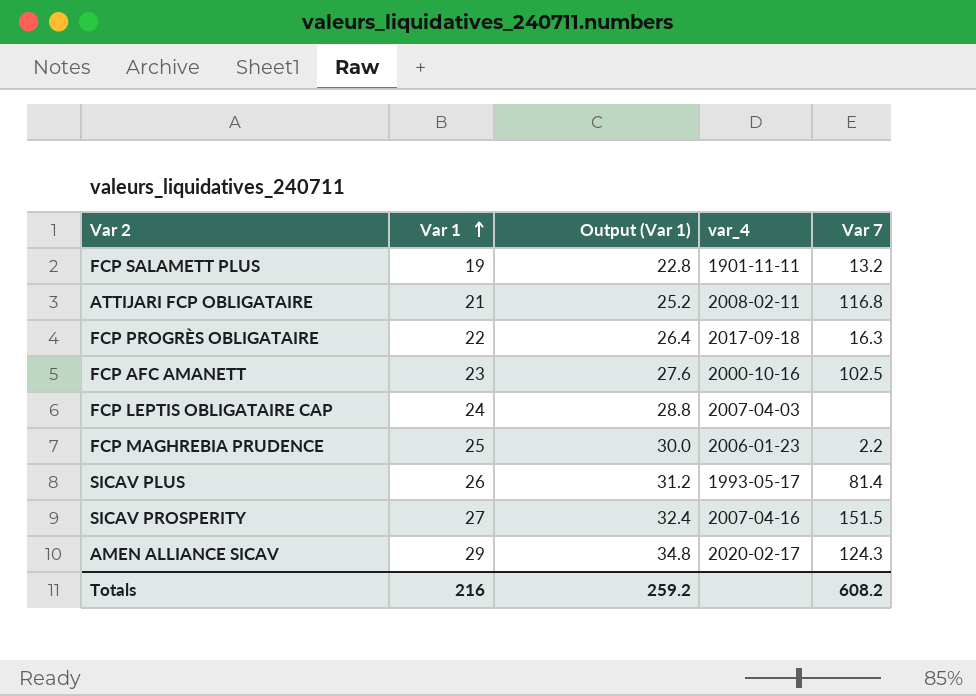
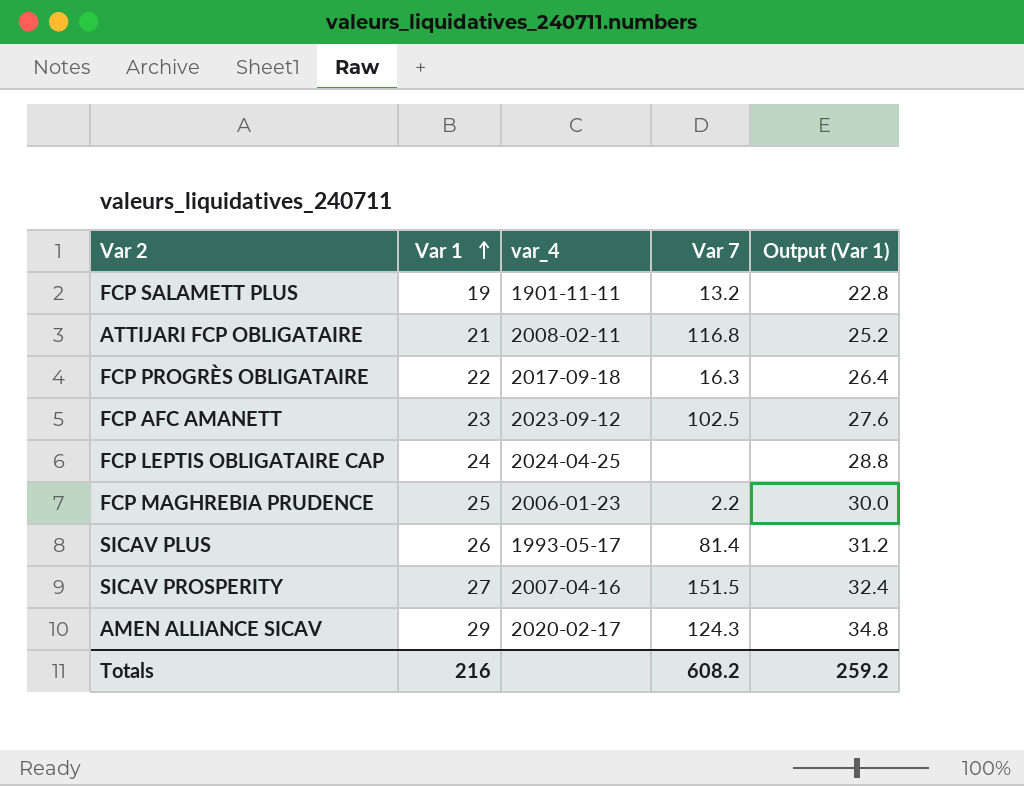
column Output (Var 1) | position: 3 -> 5
FCP AFC AMANETT | var_4: 2000-10-16 -> 2023-09-12
FCP LEPTIS OBLIGATAIRE CAP | var_4: 2007-04-03 -> 2024-04-25

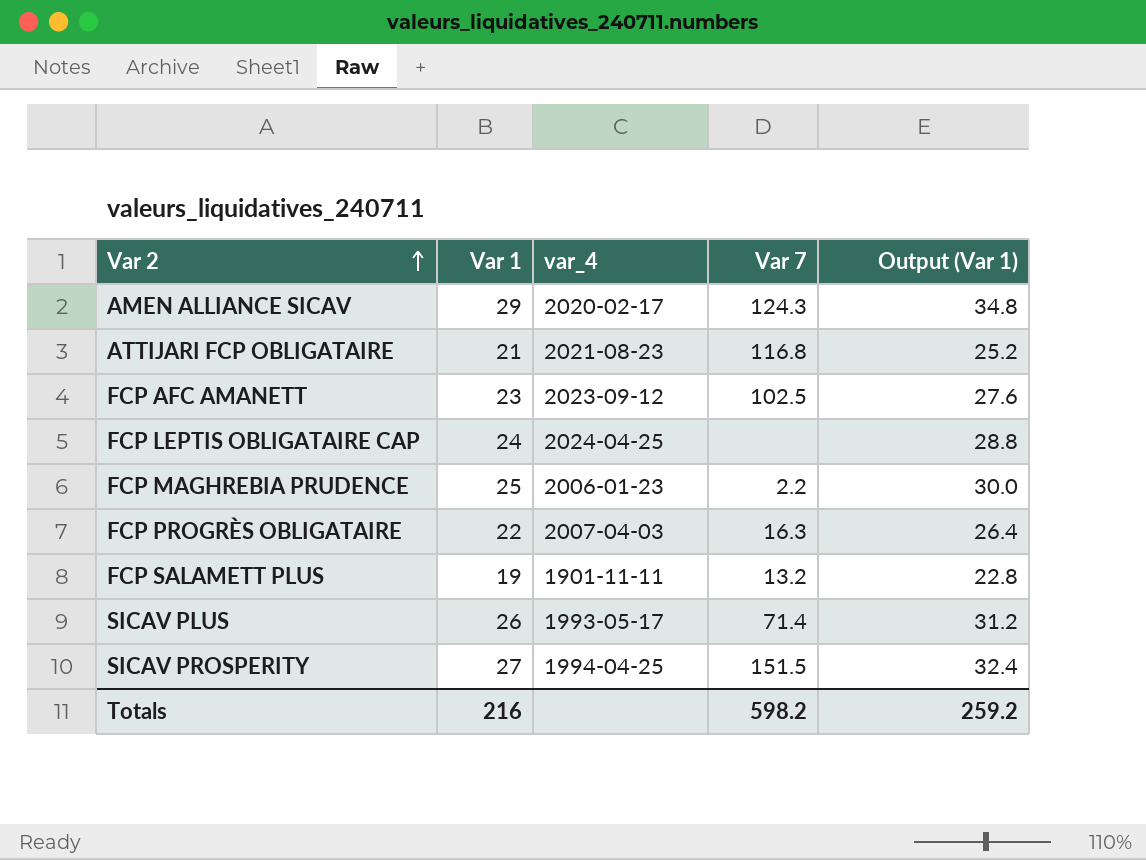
row order: Var 1 ascending -> Var 2 ascending
ATTIJARI FCP OBLIGATAIRE | var_4: 2008-02-11 -> 2021-08-23
FCP PROGRÈS OBLIGATAIRE | var_4: 2017-09-18 -> 2007-04-03
SICAV PLUS | Var 7: 81.4 -> 71.4
SICAV PROSPERITY | var_4: 2007-04-16 -> 1994-04-25
Totals | Var 7: 608.2 -> 598.2

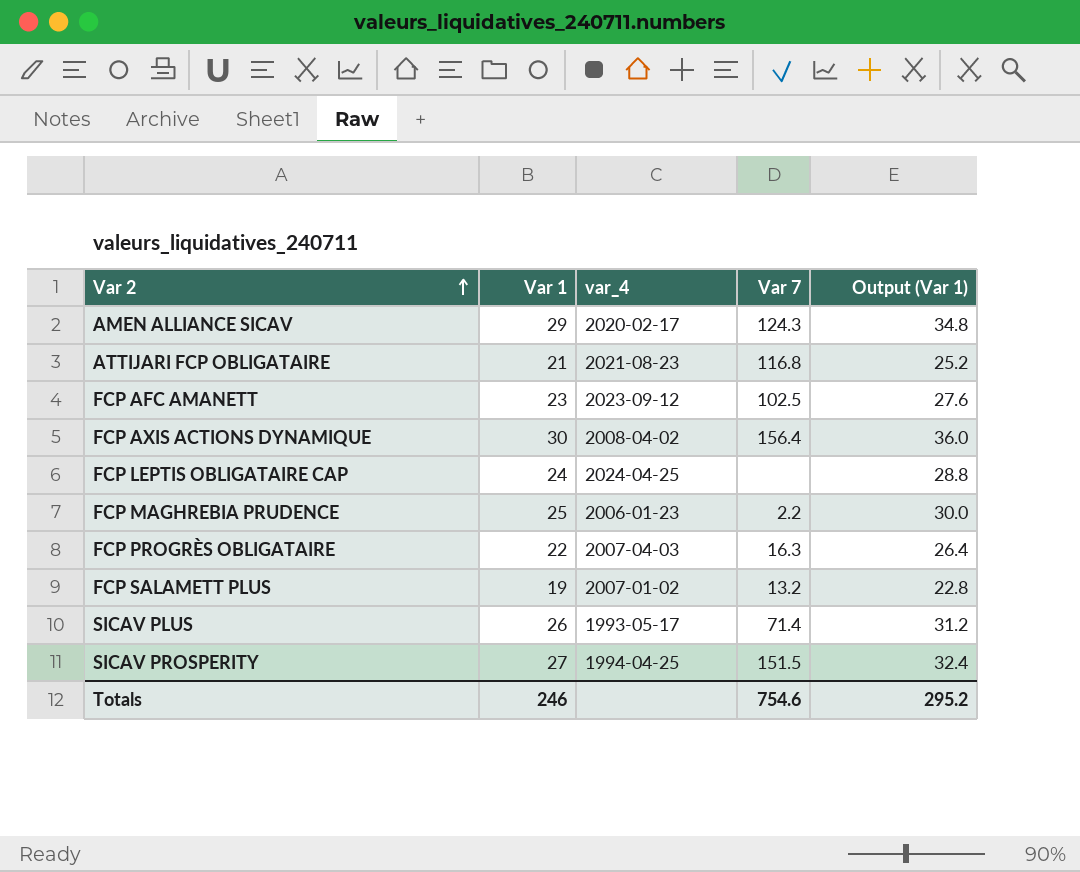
row FCP AXIS ACTIONS DYNAMIQUE: none -> 30 | 2008-04-02 | 156.4 | 36.0
FCP SALAMETT PLUS | var_4: 1901-11-11 -> 2007-01-02
Totals | Var 1: 216 -> 246
Totals | Var 7: 598.2 -> 754.6
Totals | Output (Var 1): 259.2 -> 295.2

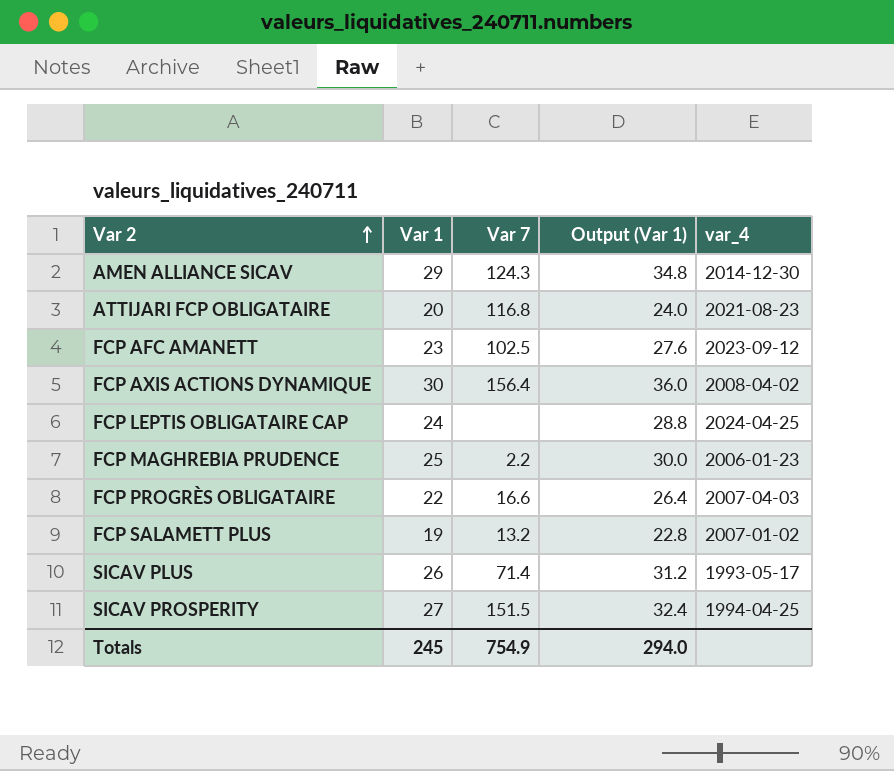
column var_4 | position: 3 -> 5
AMEN ALLIANCE SICAV | var_4: 2020-02-17 -> 2014-12-30
ATTIJARI FCP OBLIGATAIRE | Var 1: 21 -> 20
ATTIJARI FCP OBLIGATAIRE | Output (Var 1): 25.2 -> 24.0
FCP PROGRÈS OBLIGATAIRE | Var 7: 16.3 -> 16.6
Totals | Var 1: 246 -> 245
Totals | Var 7: 754.6 -> 754.9
Totals | Output (Var 1): 295.2 -> 294.0

